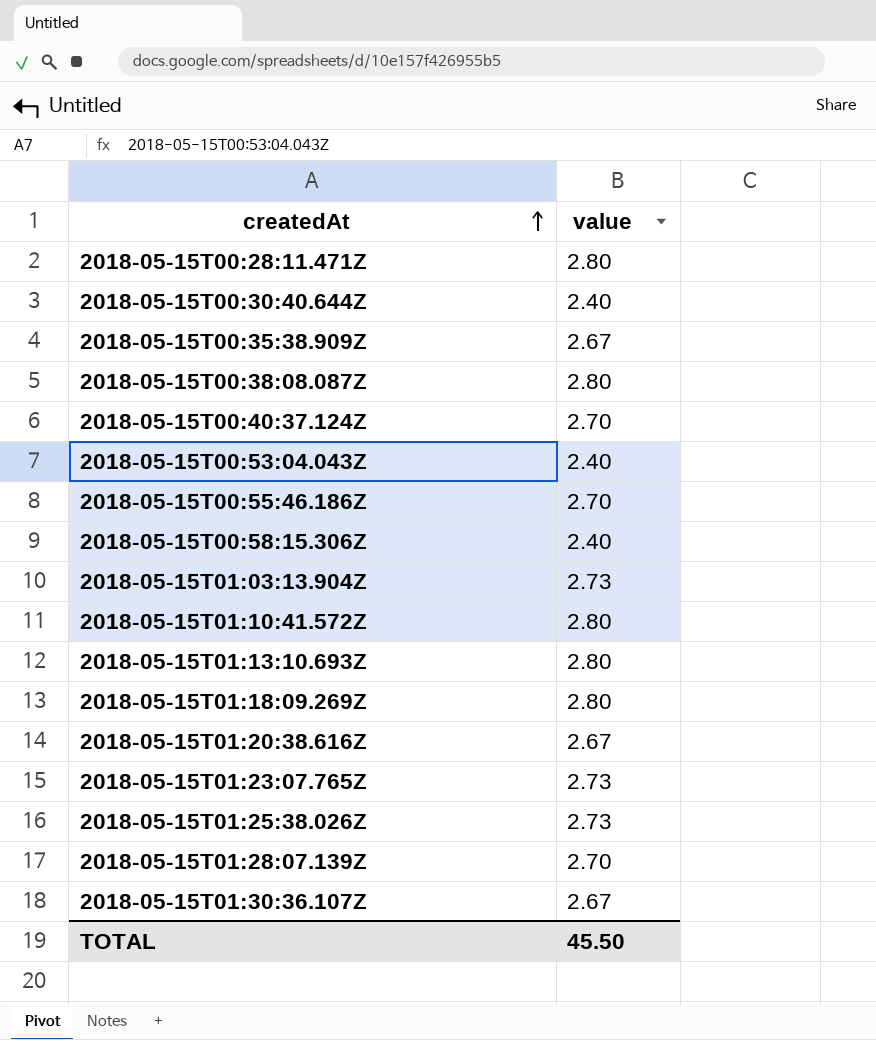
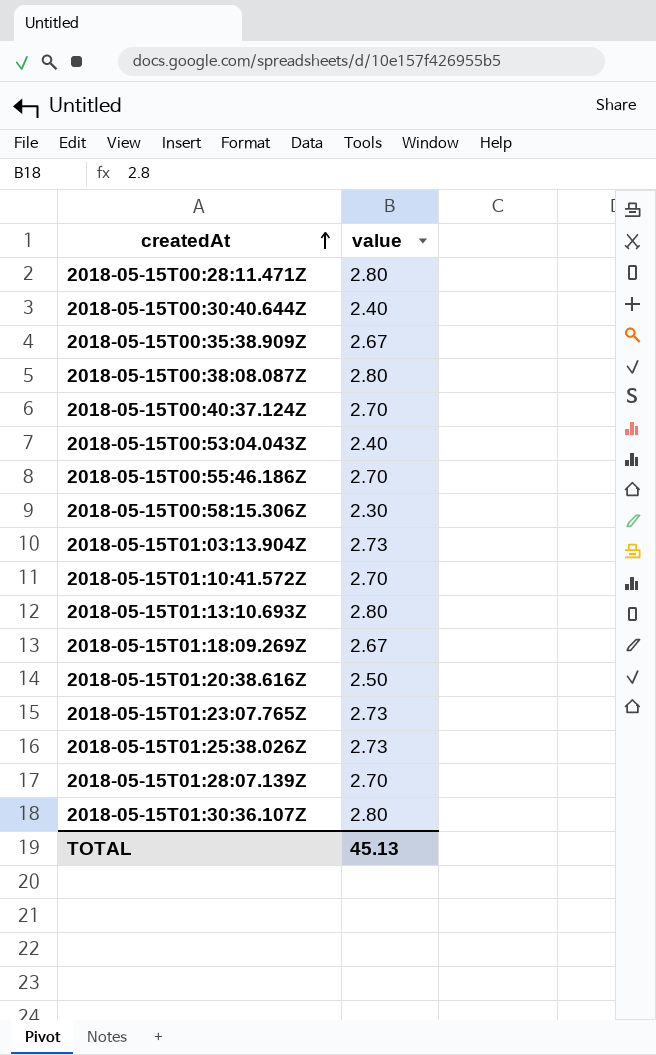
2018-05-15T00:58:15.306Z | value: 2.40 -> 2.30
2018-05-15T01:10:41.572Z | value: 2.80 -> 2.70
2018-05-15T01:18:09.269Z | value: 2.80 -> 2.67
2018-05-15T01:20:38.616Z | value: 2.67 -> 2.50
2018-05-15T01:30:36.107Z | value: 2.67 -> 2.80
TOTAL | value: 45.50 -> 45.13

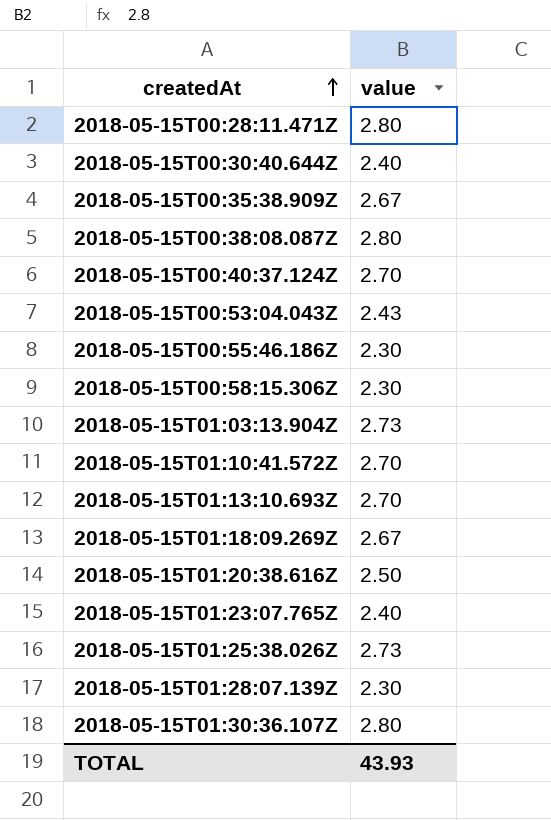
2018-05-15T00:53:04.043Z | value: 2.40 -> 2.43
2018-05-15T00:55:46.186Z | value: 2.70 -> 2.30
2018-05-15T01:13:10.693Z | value: 2.80 -> 2.70
2018-05-15T01:23:07.765Z | value: 2.73 -> 2.40
2018-05-15T01:28:07.139Z | value: 2.70 -> 2.30
TOTAL | value: 45.13 -> 43.93

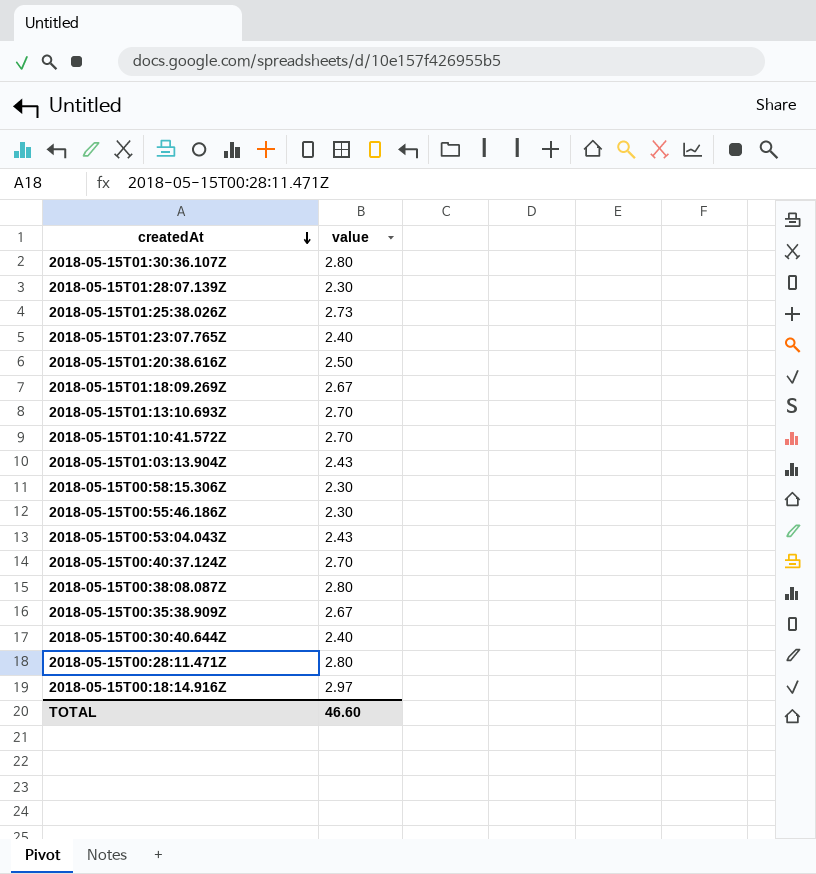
row order: createdAt ascending -> createdAt descending
2018-05-15T01:03:13.904Z | value: 2.73 -> 2.43
row 2018-05-15T00:18:14.916Z: none -> 2.97
TOTAL | value: 43.93 -> 46.60

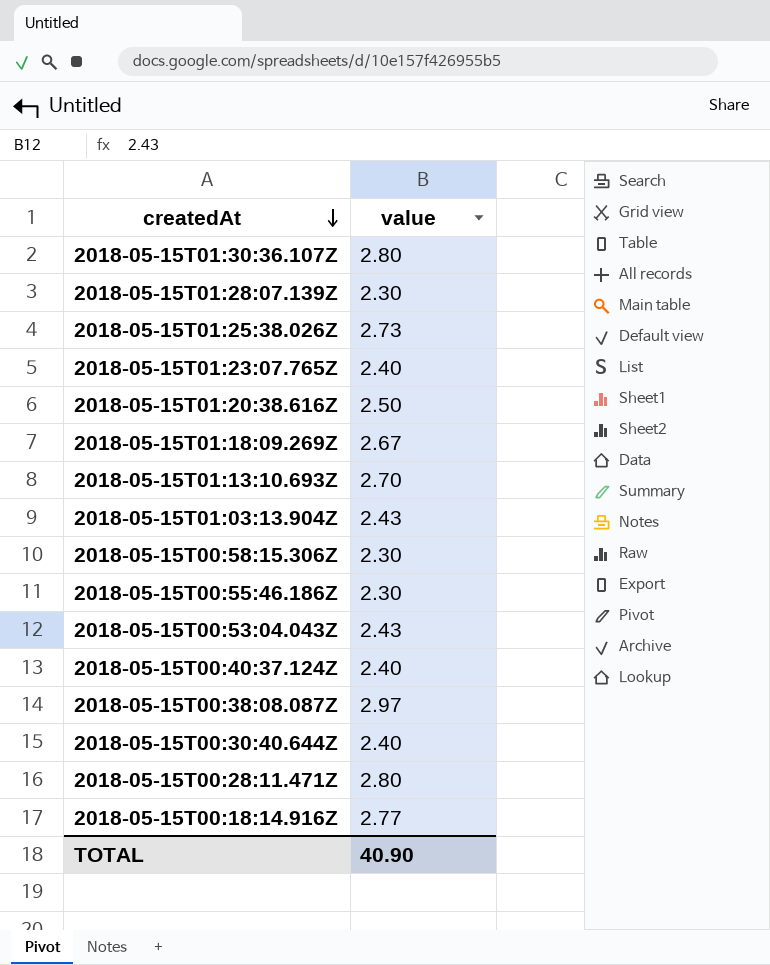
row 2018-05-15T01:10:41.572Z: 2.70 -> none
row 2018-05-15T00:35:38.909Z: 2.67 -> none
2018-05-15T00:40:37.124Z | value: 2.70 -> 2.40
2018-05-15T00:38:08.087Z | value: 2.80 -> 2.97
2018-05-15T00:18:14.916Z | value: 2.97 -> 2.77
TOTAL | value: 46.60 -> 40.90

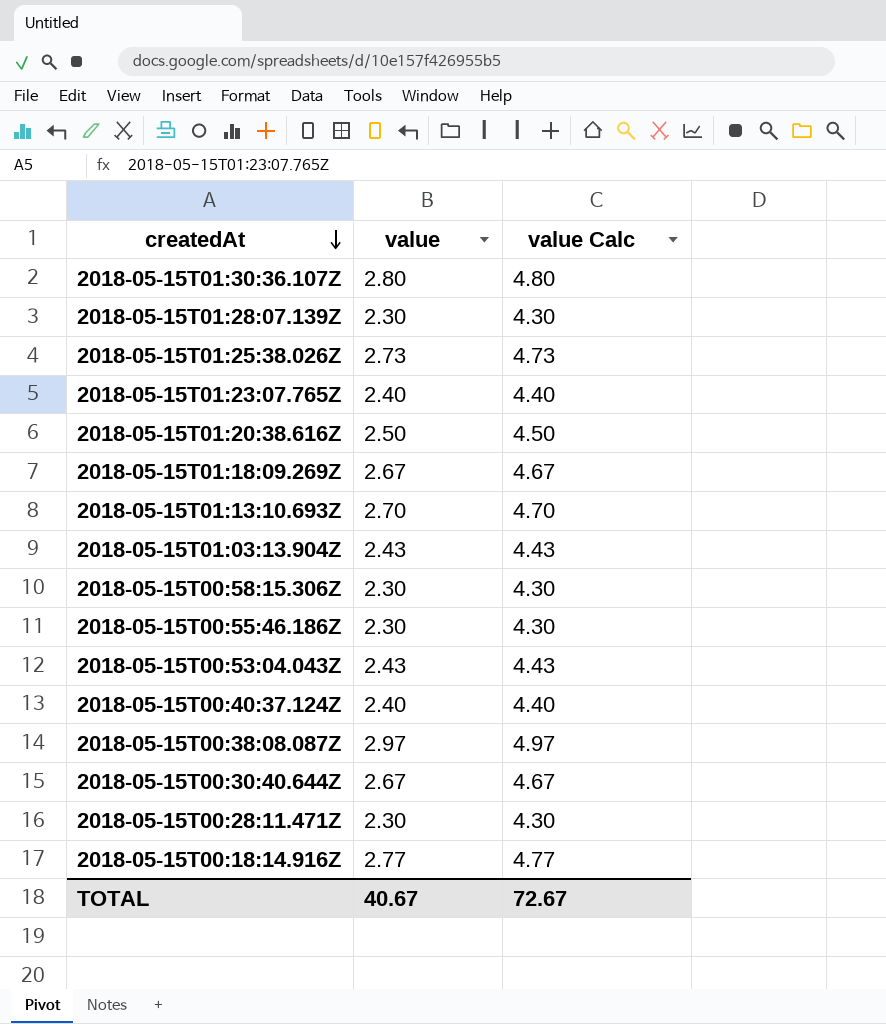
column value Calc | formula: none -> [value] + 2
2018-05-15T00:30:40.644Z | value: 2.40 -> 2.67
2018-05-15T00:28:11.471Z | value: 2.80 -> 2.30
TOTAL | value: 40.90 -> 40.67

